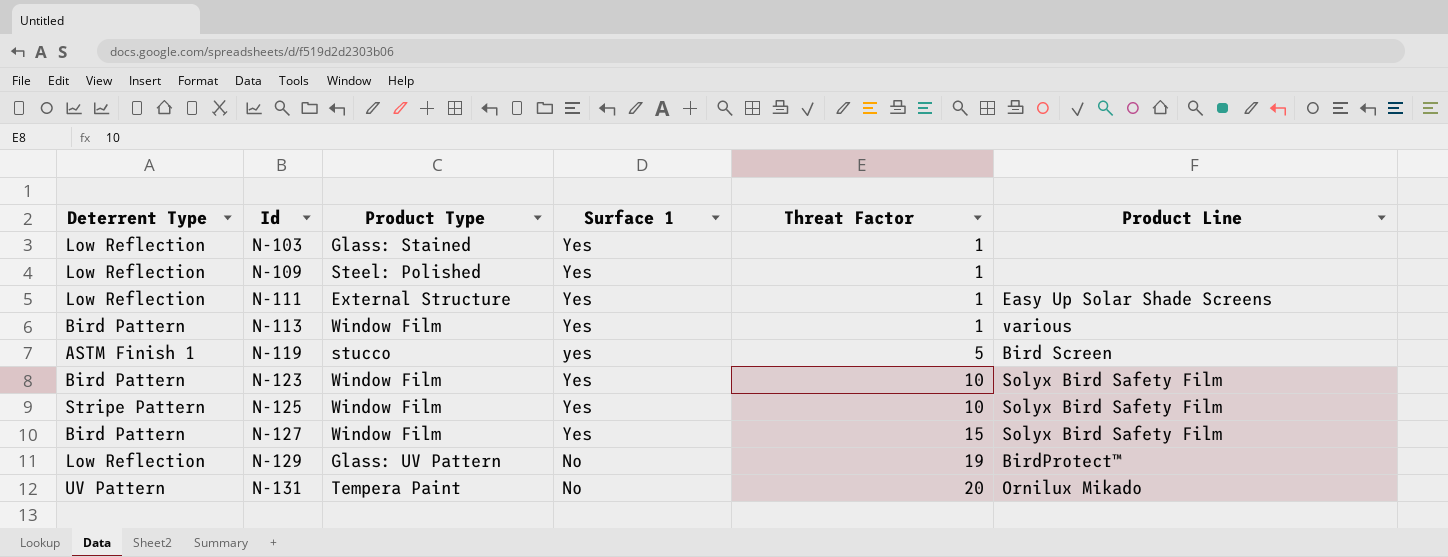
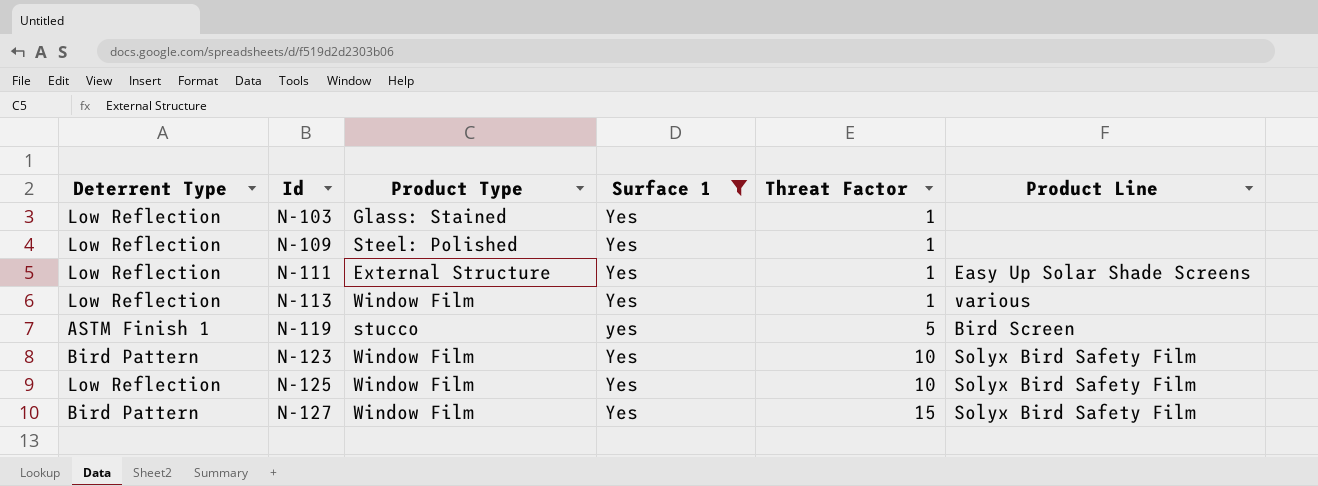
filter: none -> Surface 1 != No
N-113 | Deterrent Type: Bird Pattern -> Low Reflection
N-125 | Deterrent Type: Stripe Pattern -> Low Reflection

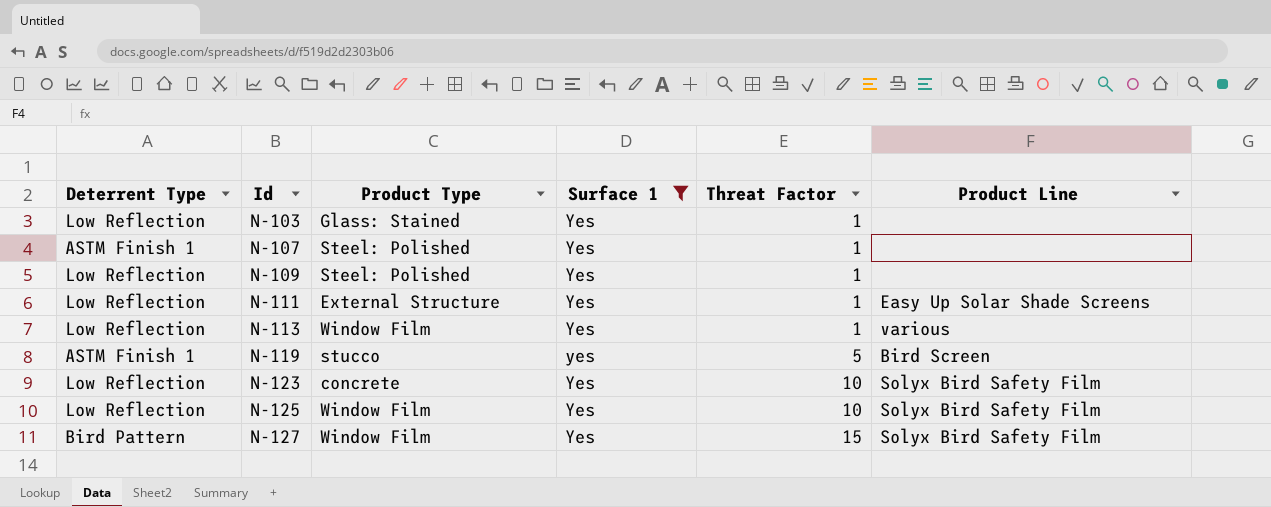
row N-107: none -> ASTM Finish 1 | Steel: Polished | Yes | 1 | none
N-123 | Deterrent Type: Bird Pattern -> Low Reflection
N-123 | Product Type: Window Film -> concrete

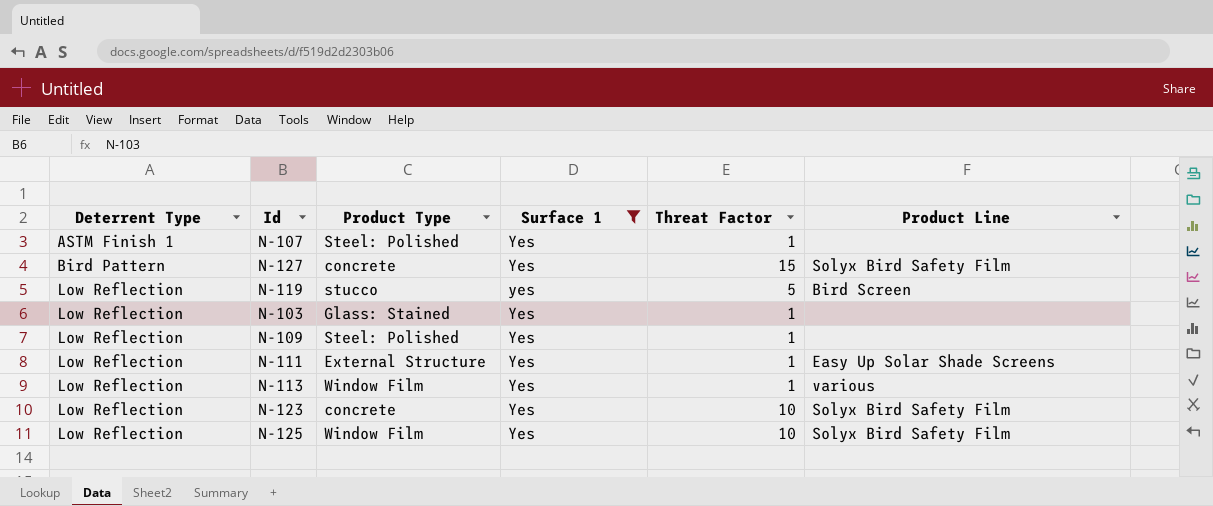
row order: Id ascending -> Deterrent Type ascending
N-127 | Product Type: Window Film -> concrete
N-119 | Deterrent Type: ASTM Finish 1 -> Low Reflection

